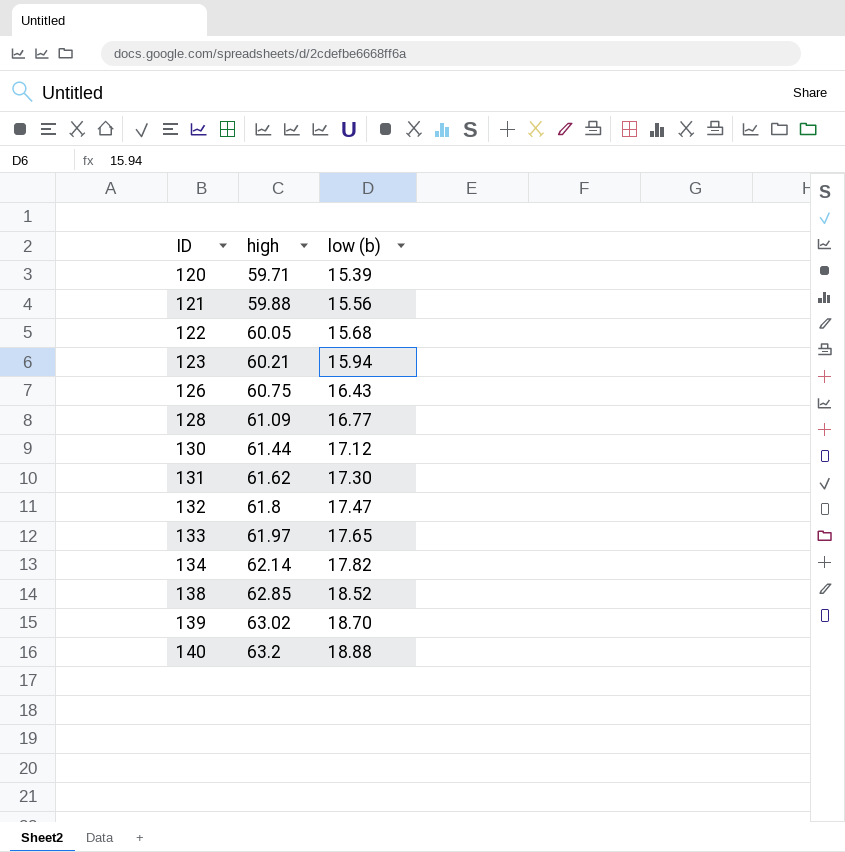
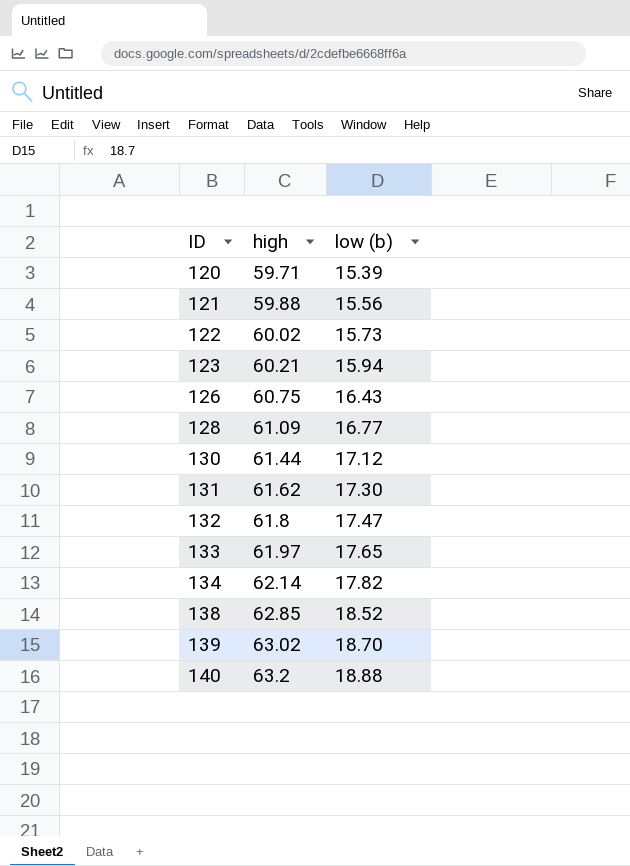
122 | high: 60.05 -> 60.02
122 | low (b): 15.68 -> 15.73

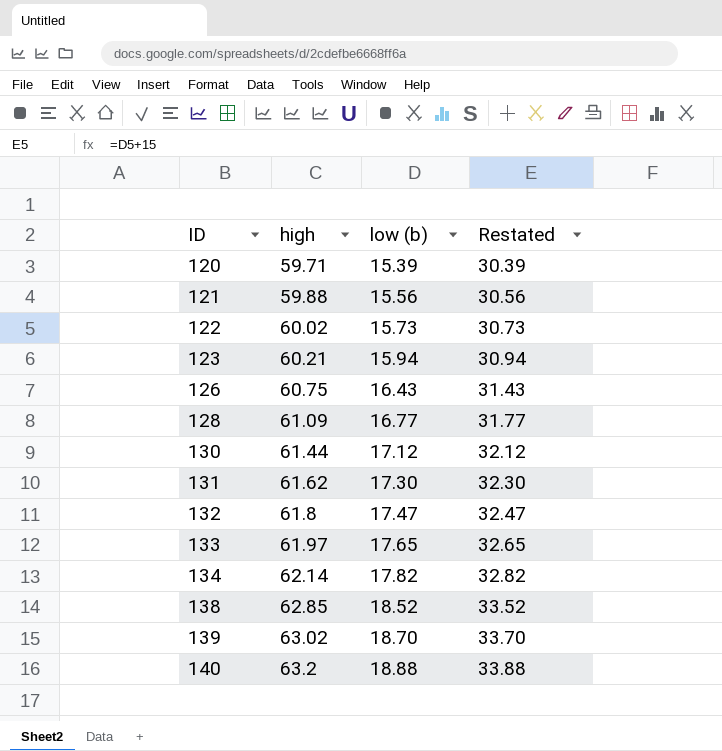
column Restated | formula: none -> [low (b)] + 15

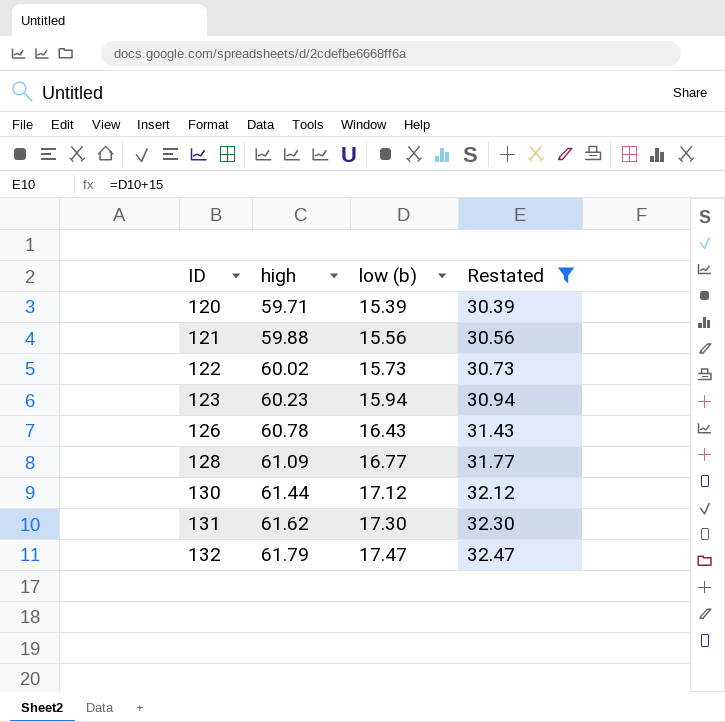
filter: none -> Restated <= 32.47
123 | high: 60.21 -> 60.23
126 | high: 60.75 -> 60.78
132 | high: 61.8 -> 61.79

